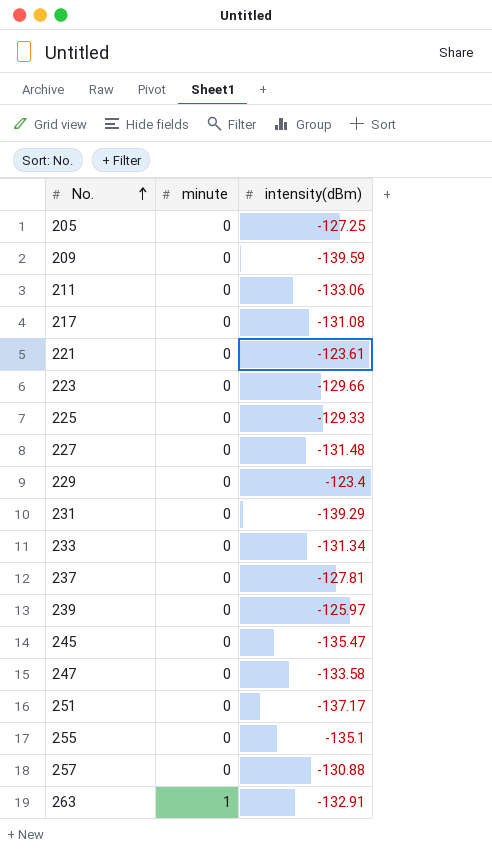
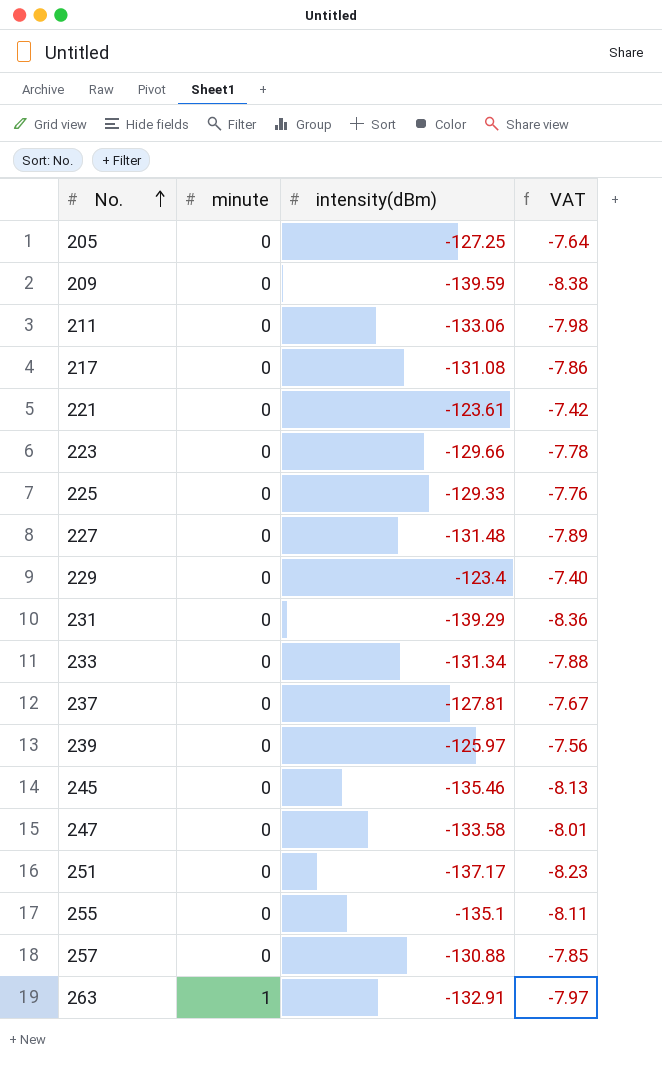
column VAT | formula: none -> [intensity(dBm)] * 0.06
245 | intensity(dBm): -135.47 -> -135.46

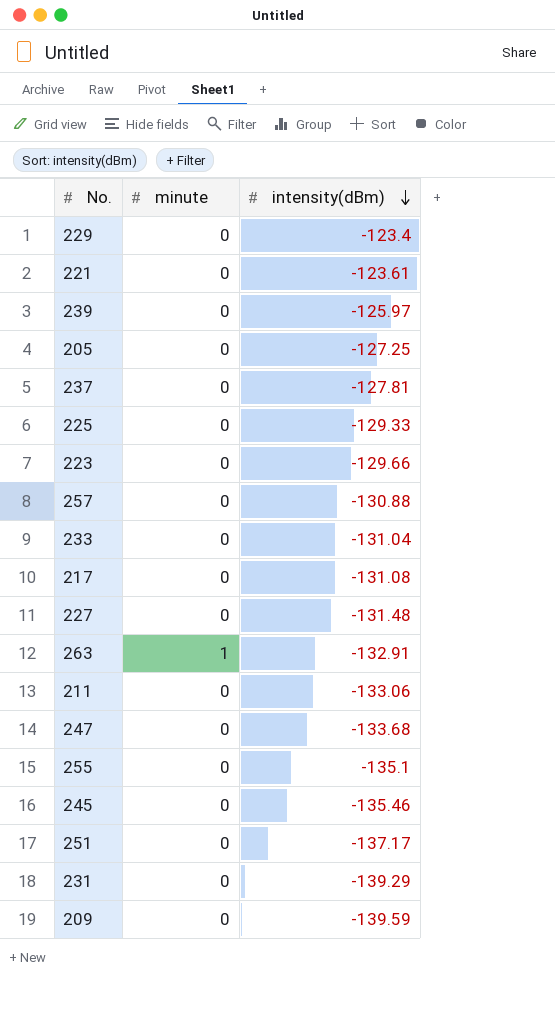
row order: No. ascending -> intensity(dBm) descending
column VAT | formula: [intensity(dBm)] * 0.06 -> none
233 | intensity(dBm): -131.34 -> -131.04
247 | intensity(dBm): -133.58 -> -133.68

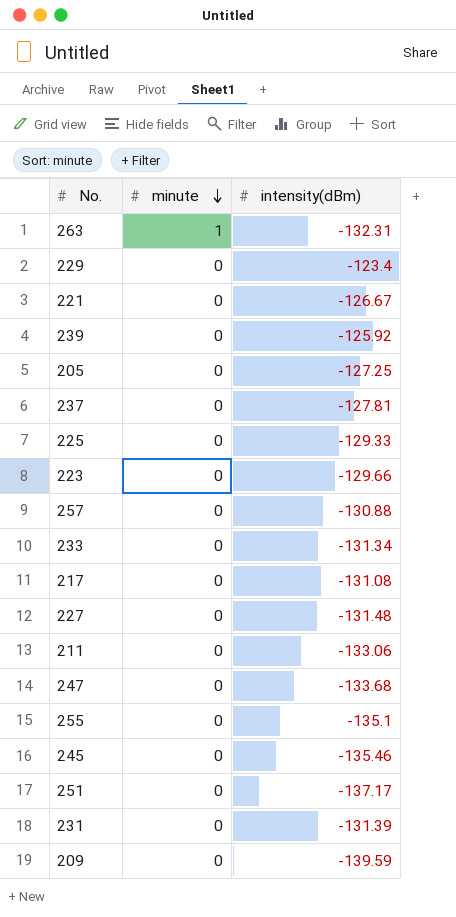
row order: intensity(dBm) descending -> minute descending
263 | intensity(dBm): -132.91 -> -132.31
221 | intensity(dBm): -123.61 -> -126.67
239 | intensity(dBm): -125.97 -> -125.92
233 | intensity(dBm): -131.04 -> -131.34
231 | intensity(dBm): -139.29 -> -131.39

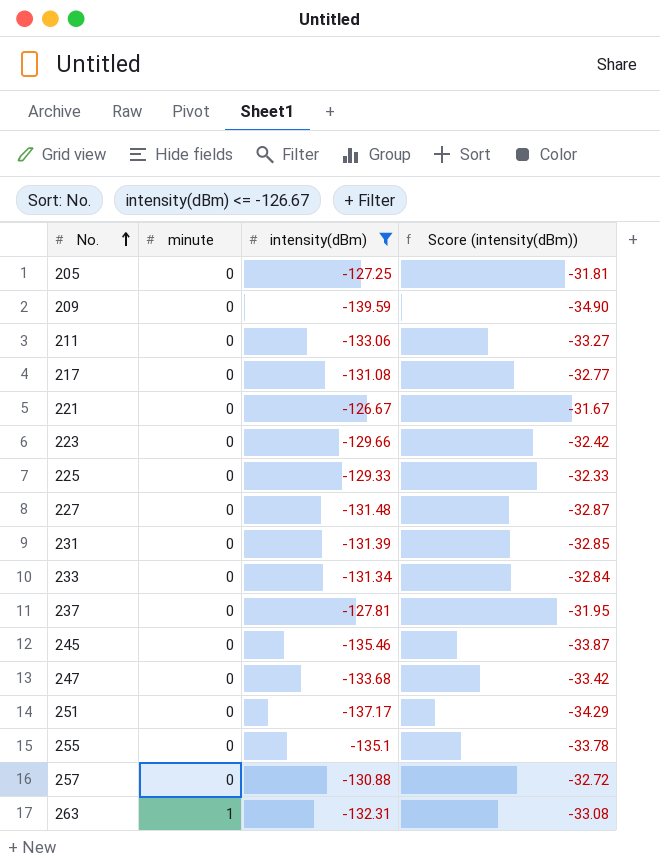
filter: none -> intensity(dBm) <= -126.67
row order: minute descending -> No. ascending
column Score (intensity(dBm)) | formula: none -> [intensity(dBm)] * 0.25

